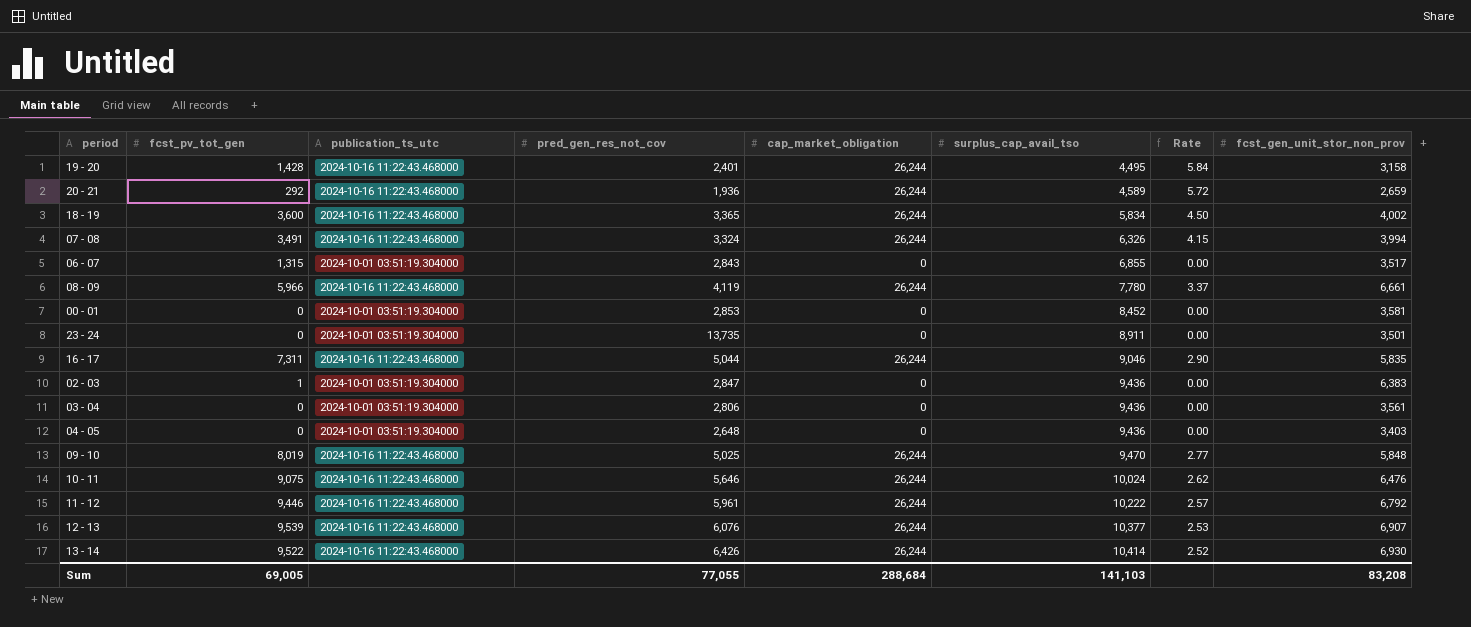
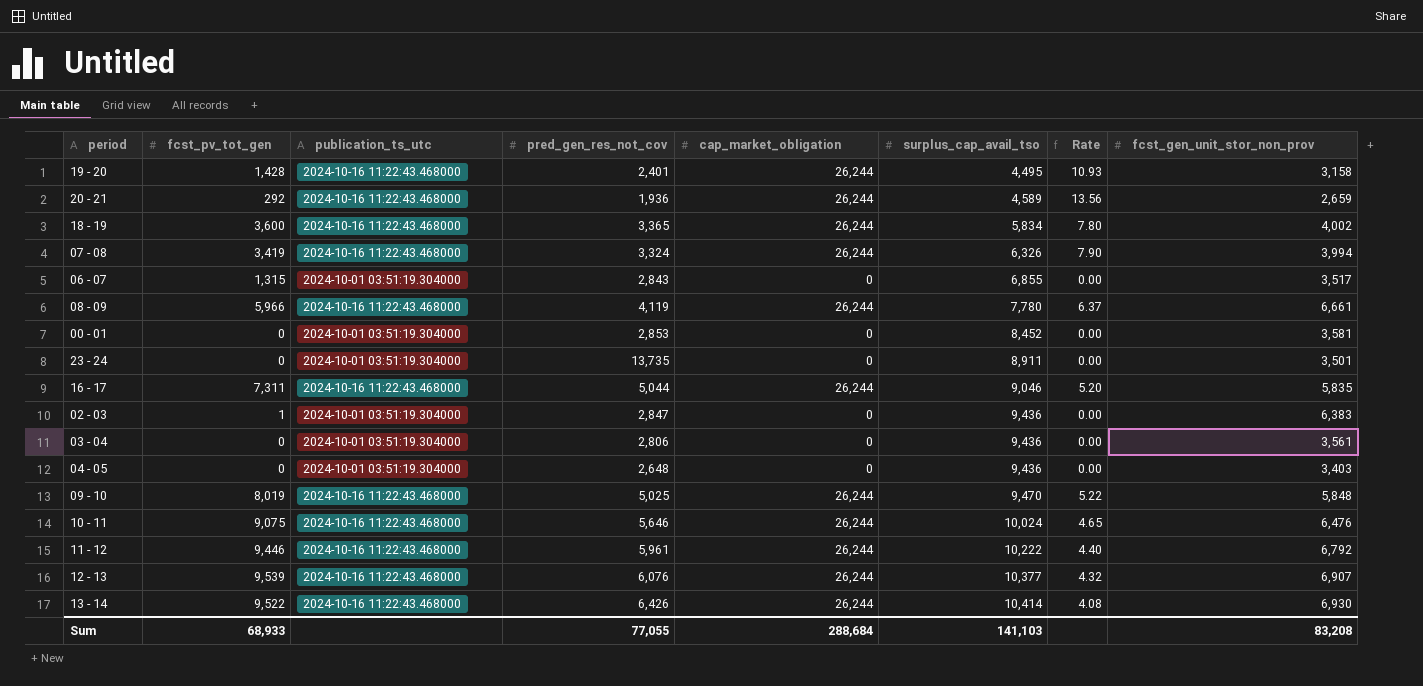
column Rate | formula: [cap_market_obligation] / [surplus_cap_avail_tso] -> [cap_market_obligation] / [pred_gen_res_not_cov]
07 - 08 | fcst_pv_tot_gen: 3,491 -> 3,419
Sum | fcst_pv_tot_gen: 69,005 -> 68,933

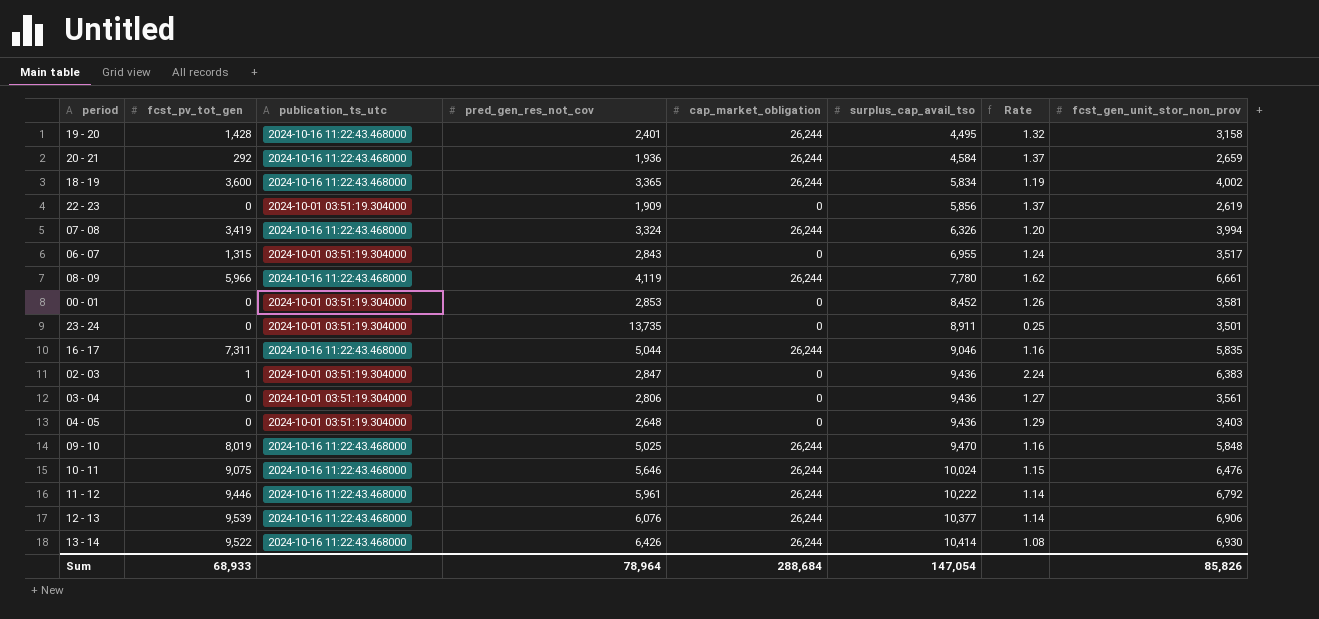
column Rate | formula: [cap_market_obligation] / [pred_gen_res_not_cov] -> [fcst_gen_unit_stor_non_prov] / [pred_gen_res_not_cov]
20 - 21 | surplus_cap_avail_tso: 4,589 -> 4,584
row 22 - 23: none -> 0 | 2024-10-01 03:51:19.304000 | 1,909 | 0 | 5,856 | 1.37 | 2,619
06 - 07 | surplus_cap_avail_tso: 6,855 -> 6,955
12 - 13 | fcst_gen_unit_stor_non_prov: 6,907 -> 6,906
Sum | pred_gen_res_not_cov: 77,055 -> 78,964
Sum | surplus_cap_avail_tso: 141,103 -> 147,054
Sum | fcst_gen_unit_stor_non_prov: 83,208 -> 85,826

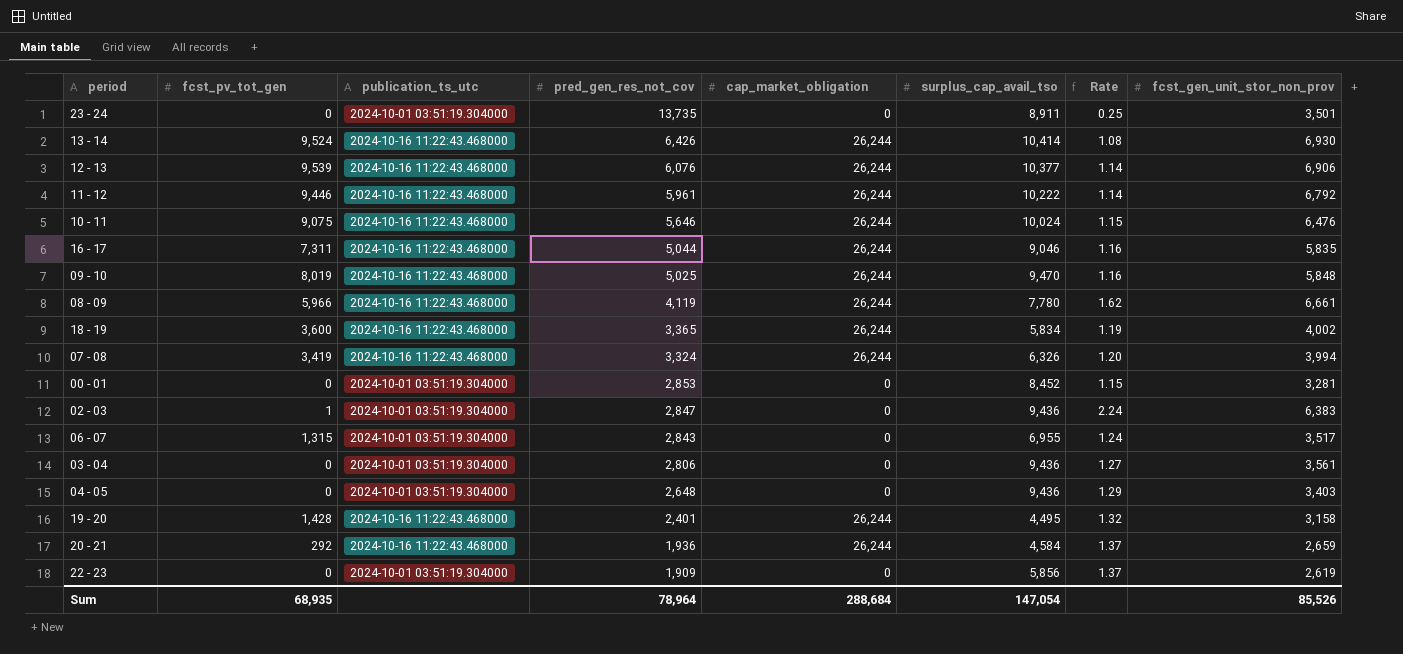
row order: surplus_cap_avail_tso ascending -> pred_gen_res_not_cov descending
13 - 14 | fcst_pv_tot_gen: 9,522 -> 9,524
00 - 01 | Rate: 1.26 -> 1.15
00 - 01 | fcst_gen_unit_stor_non_prov: 3,581 -> 3,281
Sum | fcst_pv_tot_gen: 68,933 -> 68,935
Sum | fcst_gen_unit_stor_non_prov: 85,826 -> 85,526

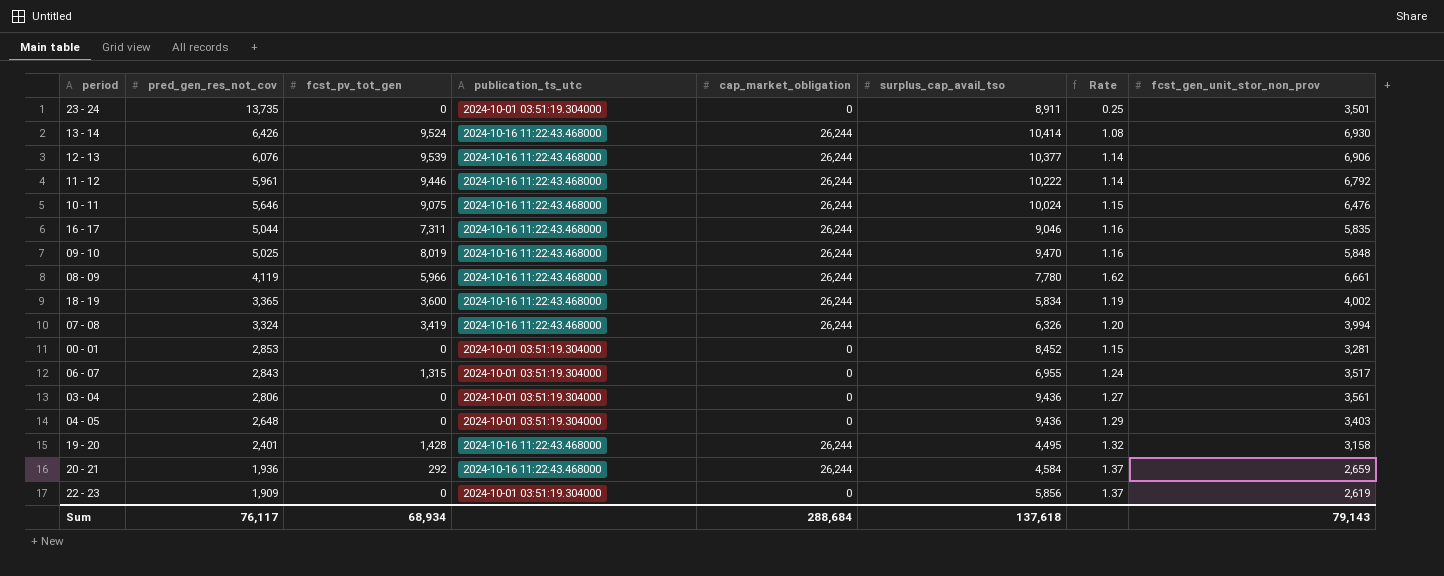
column pred_gen_res_not_cov | position: 4 -> 2
row 02 - 03: 1 | 2024-10-01 03:51:19.304000 | 2,847 | 0 | 9,436 | 2.24 | 6,383 -> none
Sum | pred_gen_res_not_cov: 78,964 -> 76,117
Sum | fcst_pv_tot_gen: 68,935 -> 68,934
Sum | surplus_cap_avail_tso: 147,054 -> 137,618
Sum | fcst_gen_unit_stor_non_prov: 85,526 -> 79,143

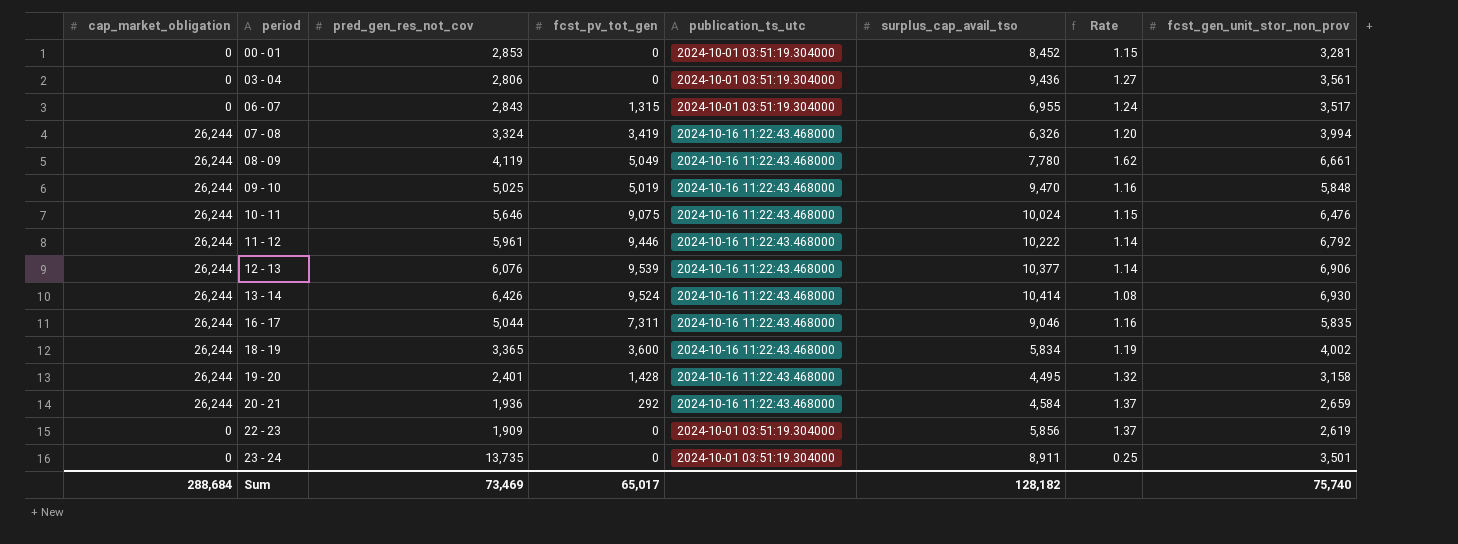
row order: pred_gen_res_not_cov descending -> period ascending
column cap_market_obligation | position: 5 -> 1
row 04 - 05: 2,648 | 0 | 2024-10-01 03:51:19.304000 | 0 | 9,436 | 1.29 | 3,403 -> none
08 - 09 | fcst_pv_tot_gen: 5,966 -> 5,049
09 - 10 | fcst_pv_tot_gen: 8,019 -> 5,019
Sum | pred_gen_res_not_cov: 76,117 -> 73,469
Sum | fcst_pv_tot_gen: 68,934 -> 65,017
Sum | surplus_cap_avail_tso: 137,618 -> 128,182
Sum | fcst_gen_unit_stor_non_prov: 79,143 -> 75,740

